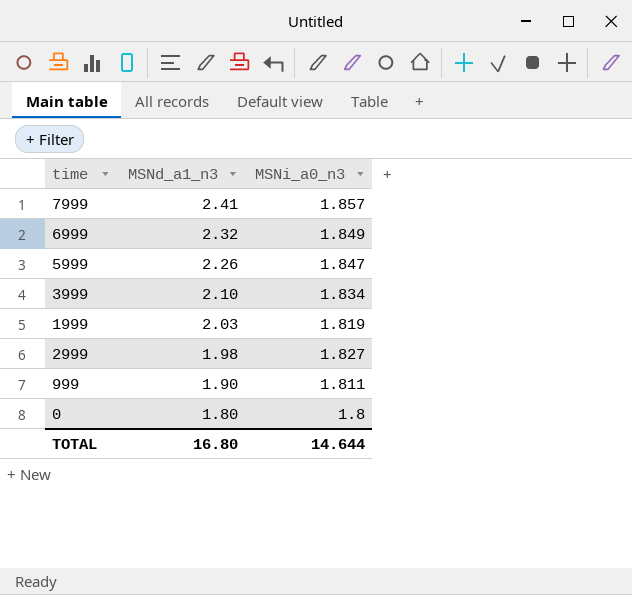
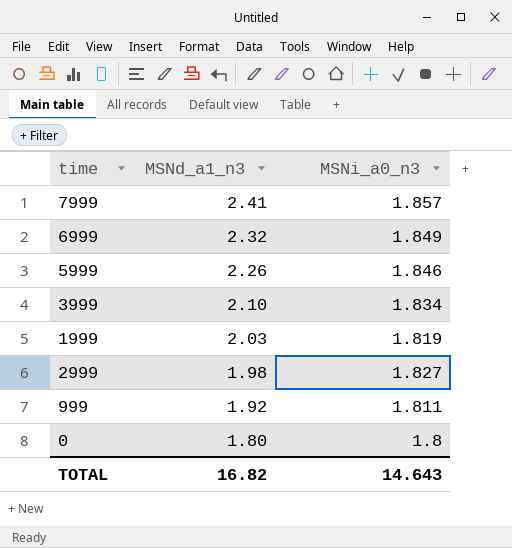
5999 | MSNi_a0_n3: 1.847 -> 1.846
999 | MSNd_a1_n3: 1.90 -> 1.92
TOTAL | MSNd_a1_n3: 16.80 -> 16.82
TOTAL | MSNi_a0_n3: 14.644 -> 14.643

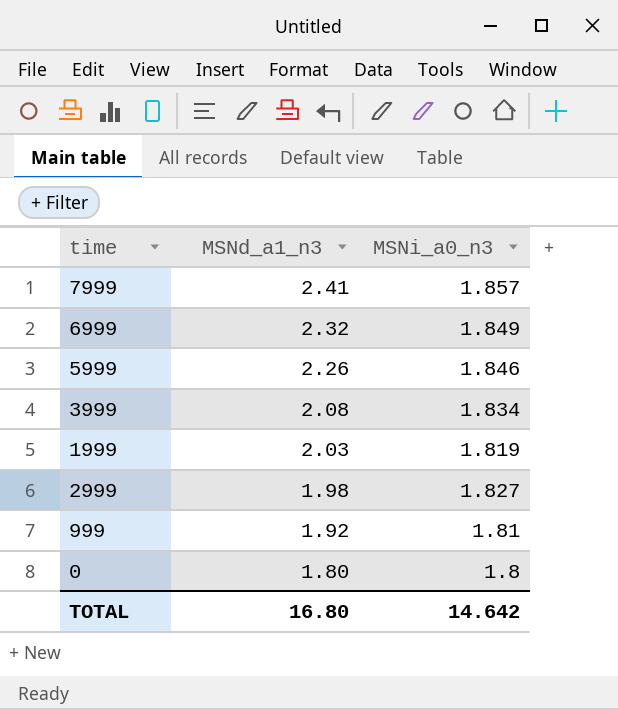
3999 | MSNd_a1_n3: 2.10 -> 2.08
999 | MSNi_a0_n3: 1.811 -> 1.81
TOTAL | MSNd_a1_n3: 16.82 -> 16.80
TOTAL | MSNi_a0_n3: 14.643 -> 14.642

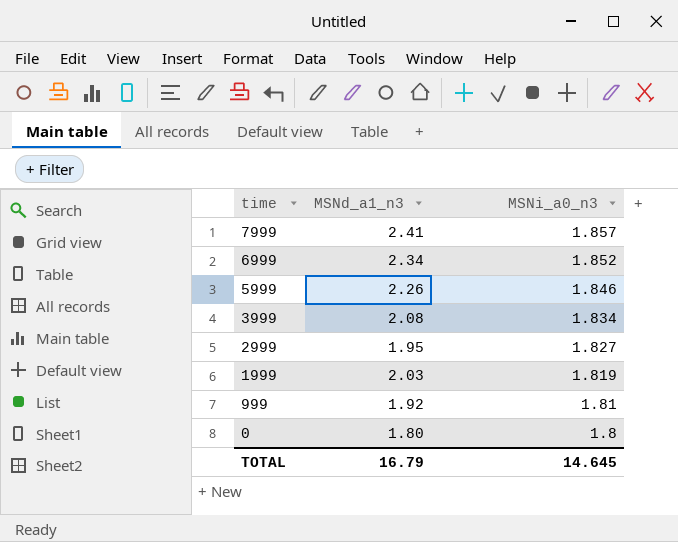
row order: MSNd_a1_n3 descending -> time descending
6999 | MSNd_a1_n3: 2.32 -> 2.34
6999 | MSNi_a0_n3: 1.849 -> 1.852
2999 | MSNd_a1_n3: 1.98 -> 1.95
TOTAL | MSNd_a1_n3: 16.80 -> 16.79
TOTAL | MSNi_a0_n3: 14.642 -> 14.645

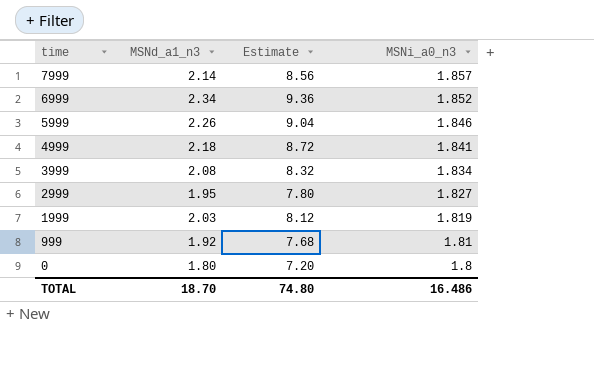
column Estimate | formula: none -> [MSNd_a1_n3] * 4
7999 | MSNd_a1_n3: 2.41 -> 2.14
row 4999: none -> 2.18 | 8.72 | 1.841
TOTAL | MSNd_a1_n3: 16.79 -> 18.70
TOTAL | MSNi_a0_n3: 14.645 -> 16.486

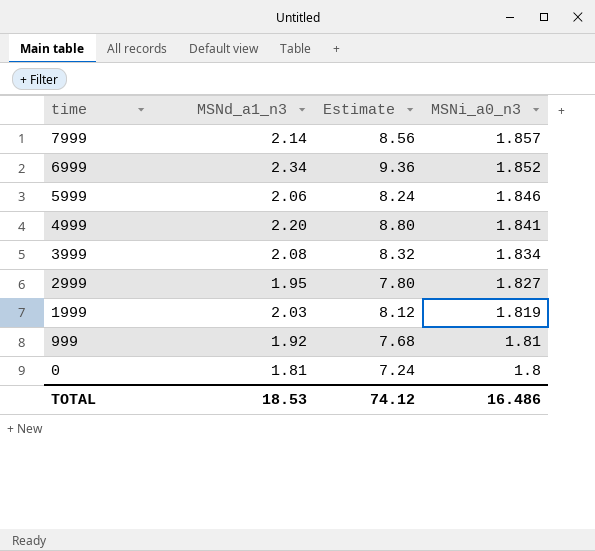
5999 | MSNd_a1_n3: 2.26 -> 2.06
5999 | Estimate: 9.04 -> 8.24
4999 | MSNd_a1_n3: 2.18 -> 2.20
4999 | Estimate: 8.72 -> 8.80
0 | MSNd_a1_n3: 1.80 -> 1.81
0 | Estimate: 7.20 -> 7.24
TOTAL | MSNd_a1_n3: 18.70 -> 18.53
TOTAL | Estimate: 74.80 -> 74.12

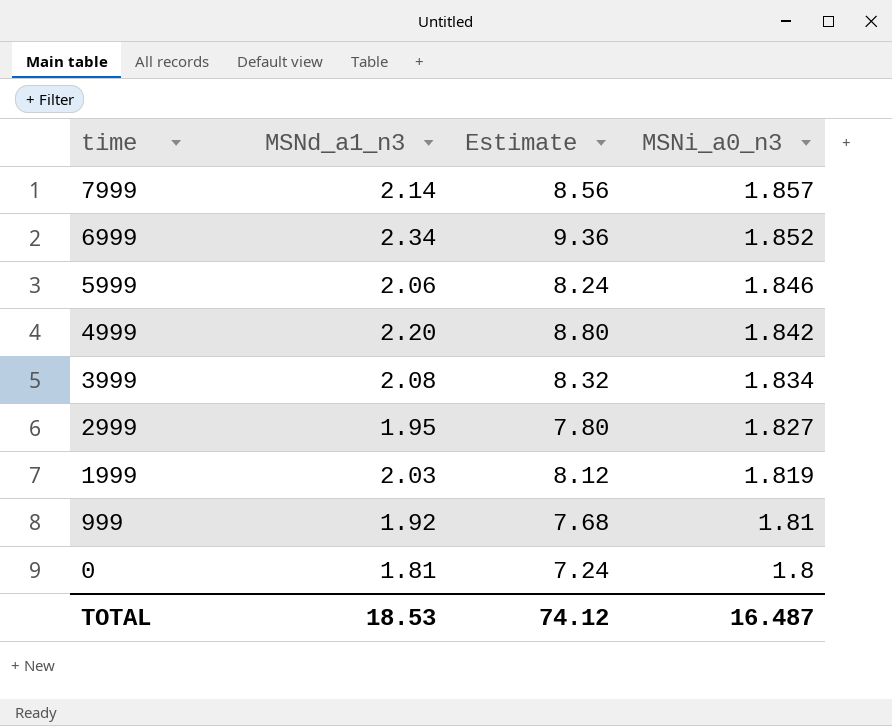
4999 | MSNi_a0_n3: 1.841 -> 1.842
TOTAL | MSNi_a0_n3: 16.486 -> 16.487

